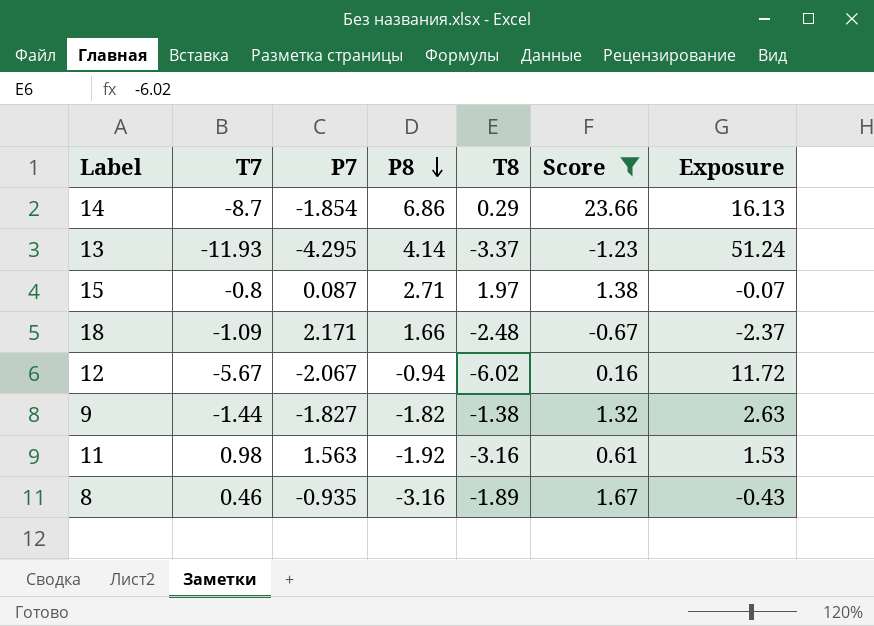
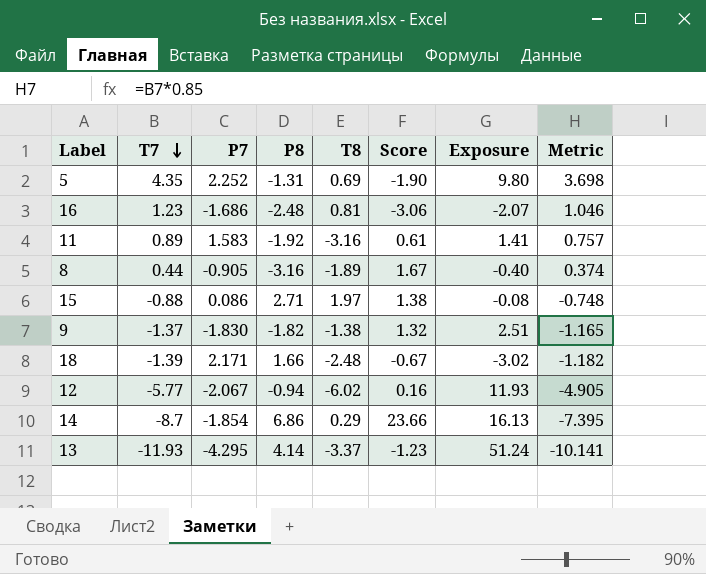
filter: Score >= -1.23 -> none
row order: P8 descending -> T7 descending
column Metric | formula: none -> [T7] * 0.85
11 | T7: 0.98 -> 0.89
11 | P7: 1.563 -> 1.583
11 | Exposure: 1.53 -> 1.41
8 | T7: 0.46 -> 0.44
8 | P7: -0.935 -> -0.905
8 | Exposure: -0.43 -> -0.40
15 | T7: -0.8 -> -0.88
15 | P7: 0.087 -> 0.086
15 | Exposure: -0.07 -> -0.08
9 | T7: -1.44 -> -1.37
9 | P7: -1.827 -> -1.830
9 | Exposure: 2.63 -> 2.51
18 | T7: -1.09 -> -1.39
18 | Exposure: -2.37 -> -3.02
12 | T7: -5.67 -> -5.77
12 | Exposure: 11.72 -> 11.93

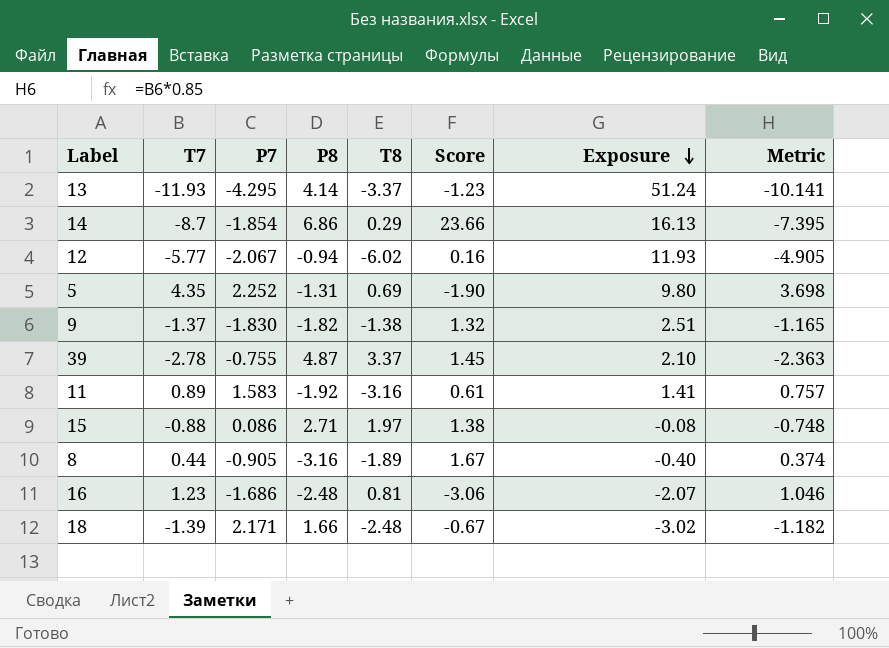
row order: T7 descending -> Exposure descending
row 39: none -> -2.78 | -0.755 | 4.87 | 3.37 | 1.45 | 2.10 | -2.363

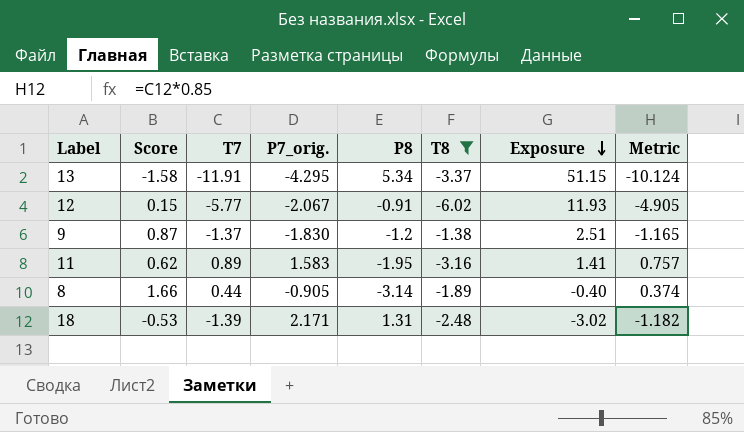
filter: none -> T8 <= -1.38
column Score | position: 6 -> 2
column name: P7 -> P7_orig.
13 | Score: -1.23 -> -1.58
13 | T7: -11.93 -> -11.91
13 | P8: 4.14 -> 5.34
13 | Exposure: 51.24 -> 51.15
13 | Metric: -10.141 -> -10.124
12 | Score: 0.16 -> 0.15
12 | P8: -0.94 -> -0.91
9 | Score: 1.32 -> 0.87
9 | P8: -1.82 -> -1.2
11 | Score: 0.61 -> 0.62
11 | P8: -1.92 -> -1.95
8 | Score: 1.67 -> 1.66
8 | P8: -3.16 -> -3.14
18 | Score: -0.67 -> -0.53
18 | P8: 1.66 -> 1.31

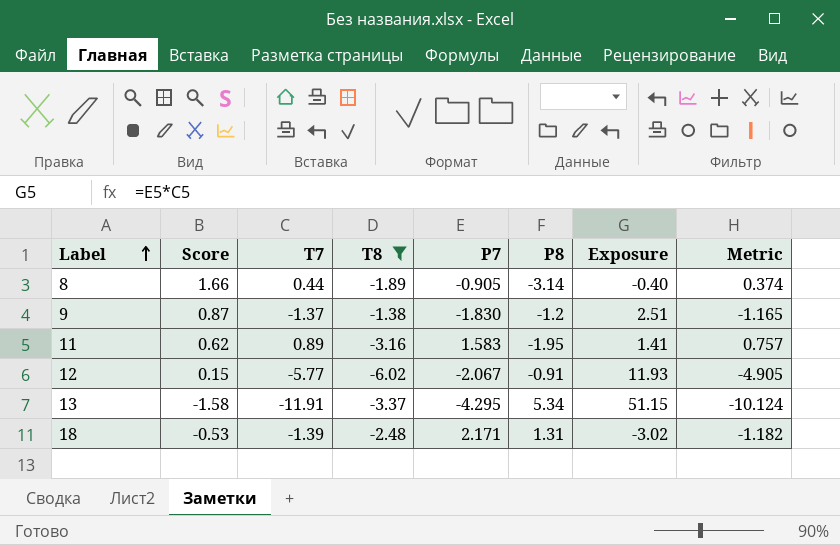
row order: Exposure descending -> Label ascending
column T8 | position: 6 -> 4
column name: P7_orig. -> P7

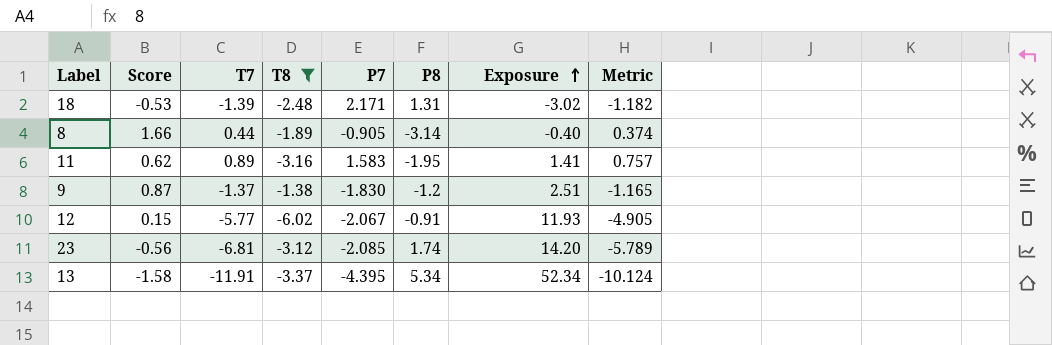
row order: Label ascending -> Exposure ascending
row 23: none -> -0.56 | -6.81 | -3.12 | -2.085 | 1.74 | 14.20 | -5.789
13 | P7: -4.295 -> -4.395
13 | Exposure: 51.15 -> 52.34

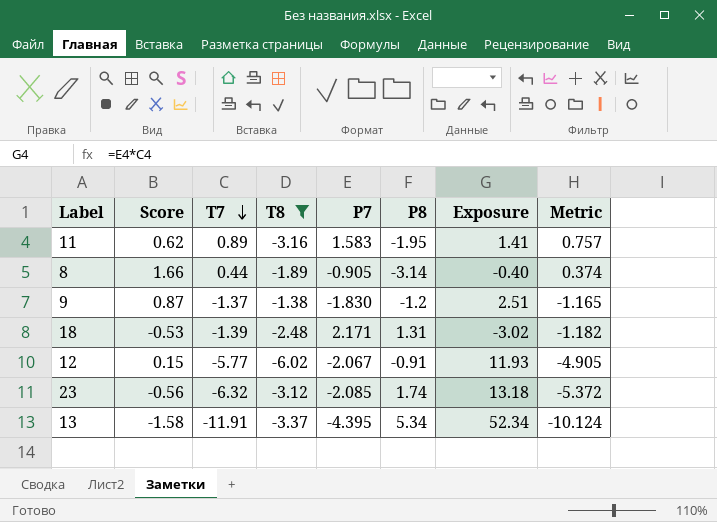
row order: Exposure ascending -> T7 descending
23 | T7: -6.81 -> -6.32
23 | Exposure: 14.20 -> 13.18
23 | Metric: -5.789 -> -5.372

